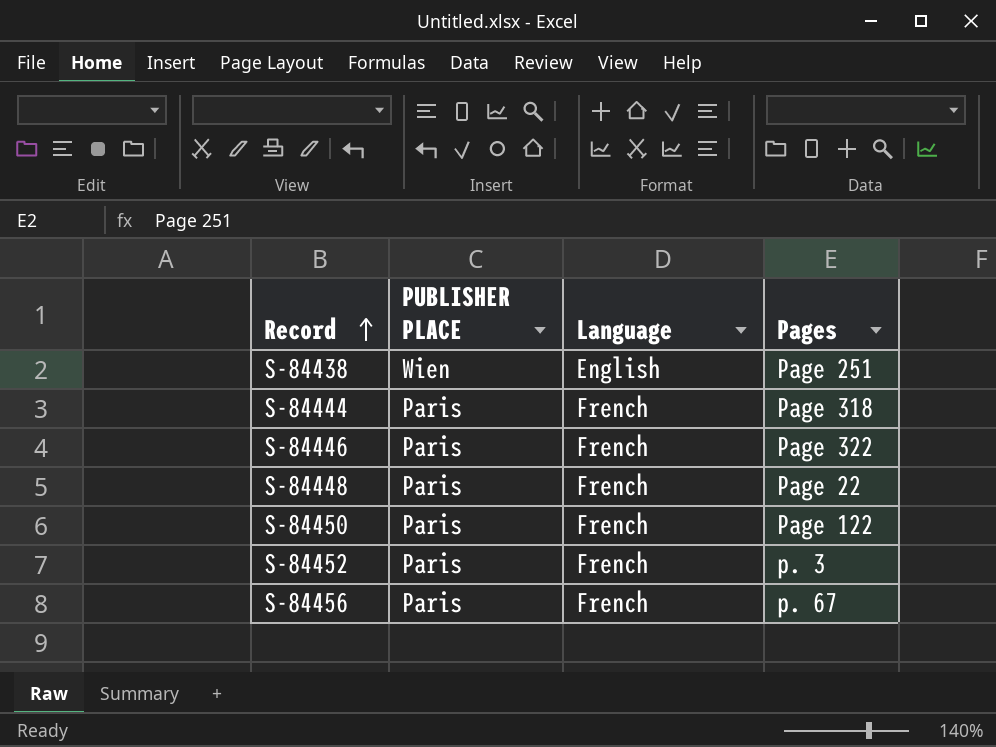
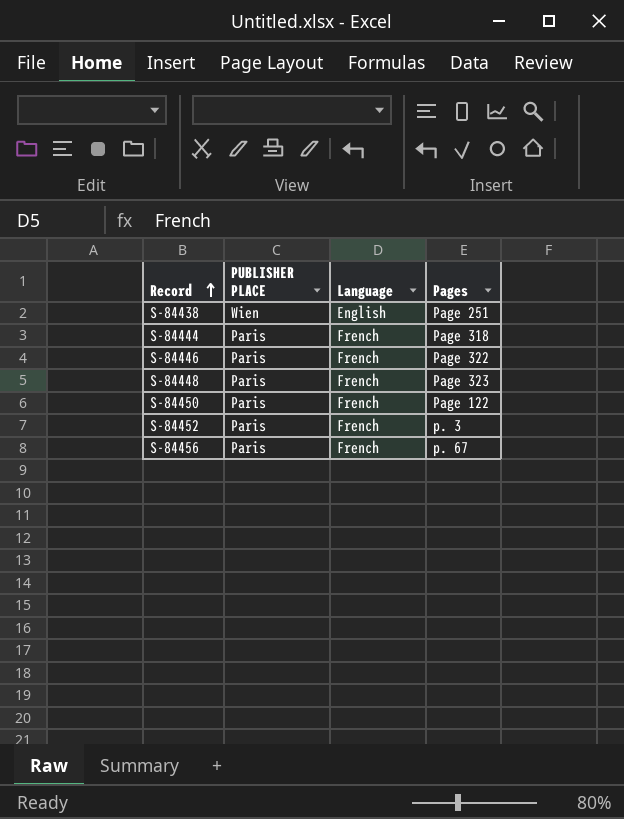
S-84448 | Pages: Page 22 -> Page 323

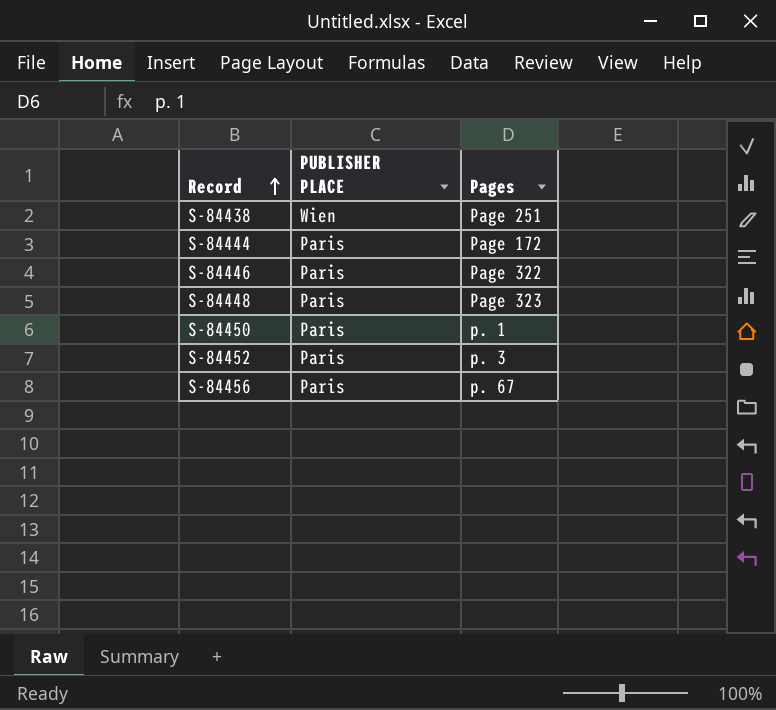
column Language | position: 3 -> none
S-84444 | Pages: Page 318 -> Page 172
S-84450 | Pages: Page 122 -> p. 1

